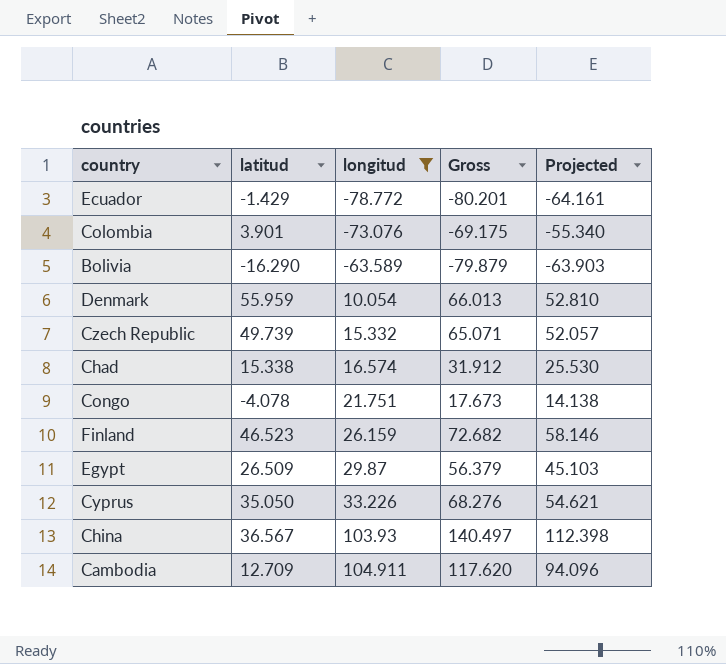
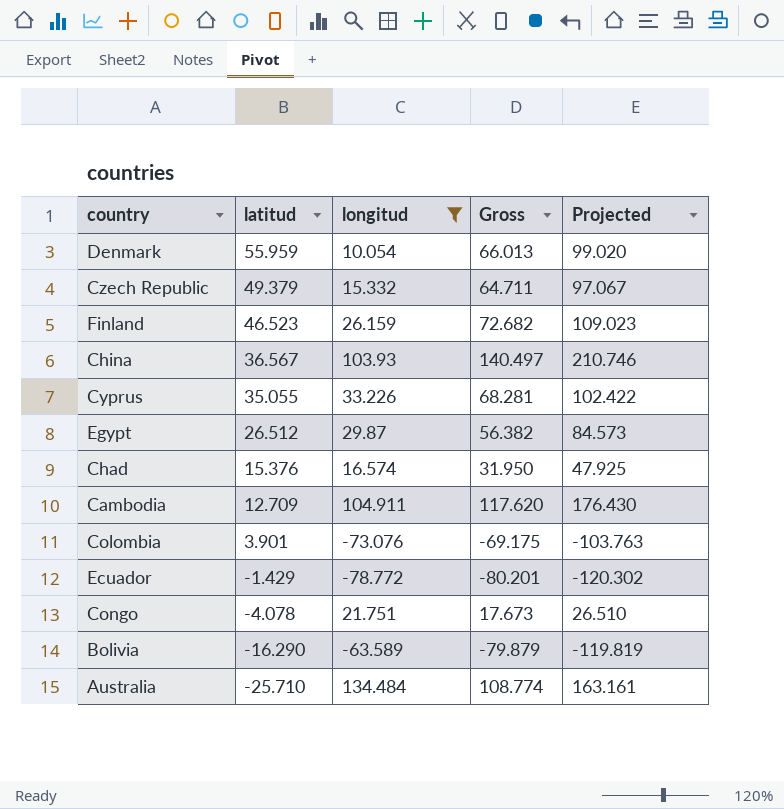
row order: longitud ascending -> latitud descending
column Projected | formula: [Gross] * 0.8 -> [Gross] * 1.5
Czech Republic | latitud: 49.739 -> 49.379
Czech Republic | Gross: 65.071 -> 64.711
Cyprus | latitud: 35.050 -> 35.055
Cyprus | Gross: 68.276 -> 68.281
Egypt | latitud: 26.509 -> 26.512
Egypt | Gross: 56.379 -> 56.382
Chad | latitud: 15.338 -> 15.376
Chad | Gross: 31.912 -> 31.950
row Australia: none -> -25.710 | 134.484 | 108.774 | 163.161

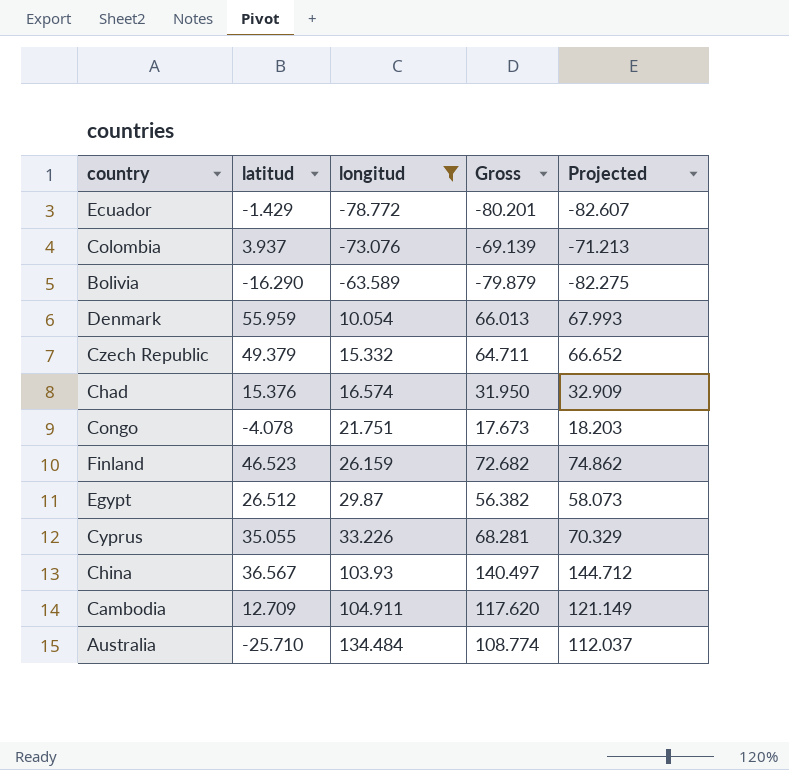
row order: latitud descending -> longitud ascending
column Projected | formula: [Gross] * 1.5 -> [Gross] * 1.03
Colombia | latitud: 3.901 -> 3.937
Colombia | Gross: -69.175 -> -69.139

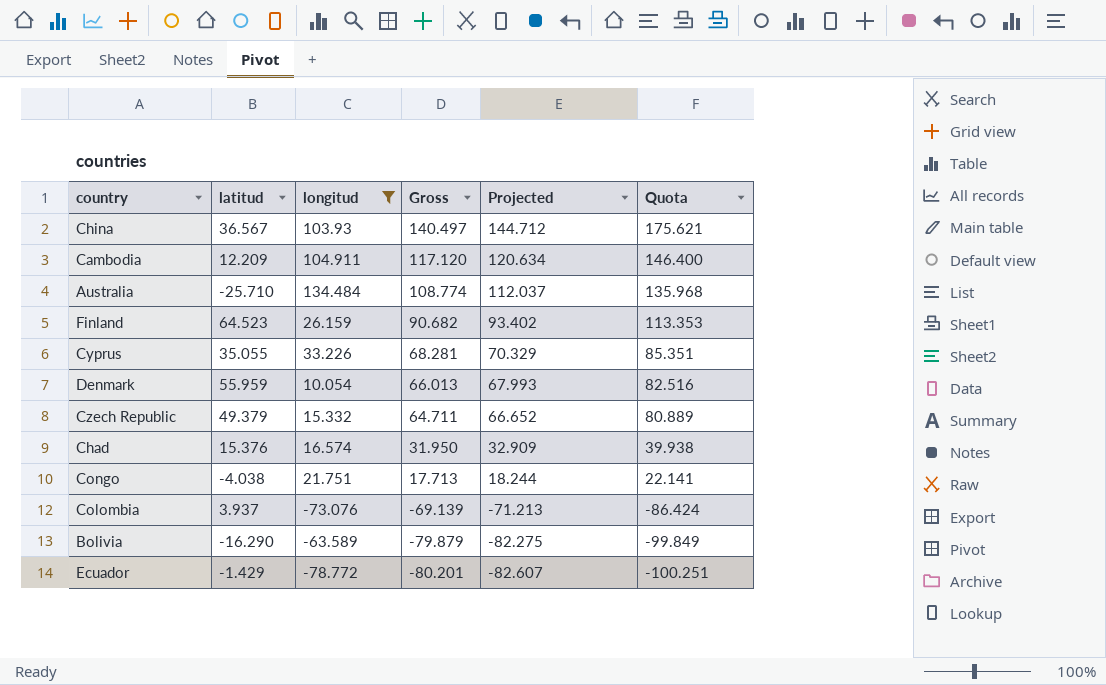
row order: longitud ascending -> Gross descending
column Quota | formula: none -> [Gross] * 1.25
row Egypt: 26.512 | 29.87 | 56.382 | 58.073 -> none
Cambodia | latitud: 12.709 -> 12.209
Cambodia | Gross: 117.620 -> 117.120
Cambodia | Projected: 121.149 -> 120.634
Finland | latitud: 46.523 -> 64.523
Finland | Gross: 72.682 -> 90.682
Finland | Projected: 74.862 -> 93.402
Congo | latitud: -4.078 -> -4.038
Congo | Gross: 17.673 -> 17.713
Congo | Projected: 18.203 -> 18.244

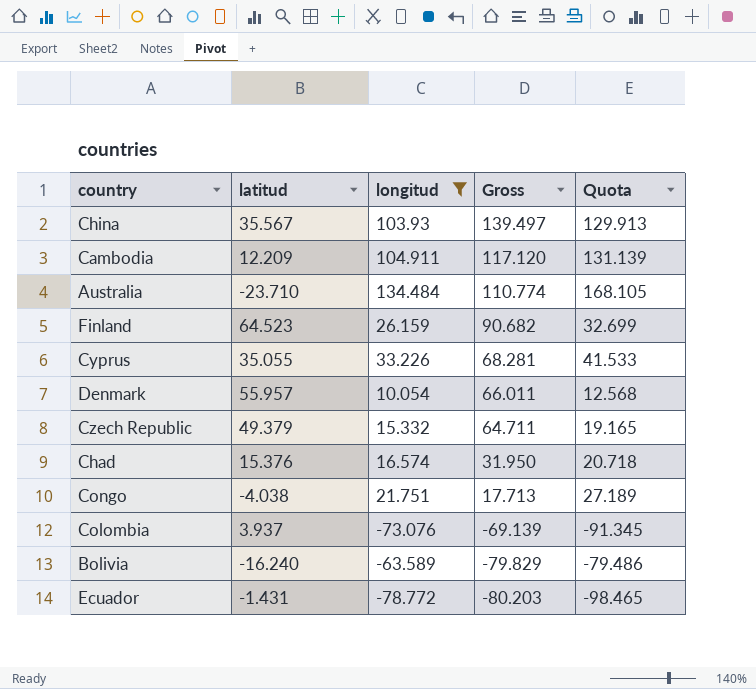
column Projected | formula: [Gross] * 1.03 -> none
column Quota | formula: [Gross] * 1.25 -> [longitud] * 1.25
China | latitud: 36.567 -> 35.567
China | Gross: 140.497 -> 139.497
Australia | latitud: -25.710 -> -23.710
Australia | Gross: 108.774 -> 110.774
Denmark | latitud: 55.959 -> 55.957
Denmark | Gross: 66.013 -> 66.011
Bolivia | latitud: -16.290 -> -16.240
Bolivia | Gross: -79.879 -> -79.829
Ecuador | latitud: -1.429 -> -1.431
Ecuador | Gross: -80.201 -> -80.203

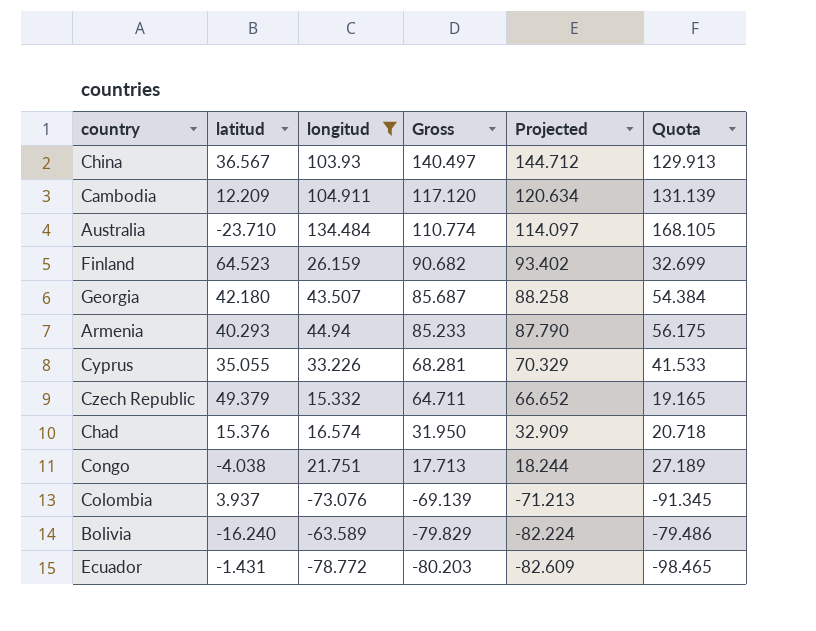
column Projected | formula: none -> [Gross] * 1.03
row Denmark: 55.957 | 10.054 | 66.011 | 12.568 -> none
China | latitud: 35.567 -> 36.567
China | Gross: 139.497 -> 140.497
row Georgia: none -> 42.180 | 43.507 | 85.687 | 88.258 | 54.384
row Armenia: none -> 40.293 | 44.94 | 85.233 | 87.790 | 56.175

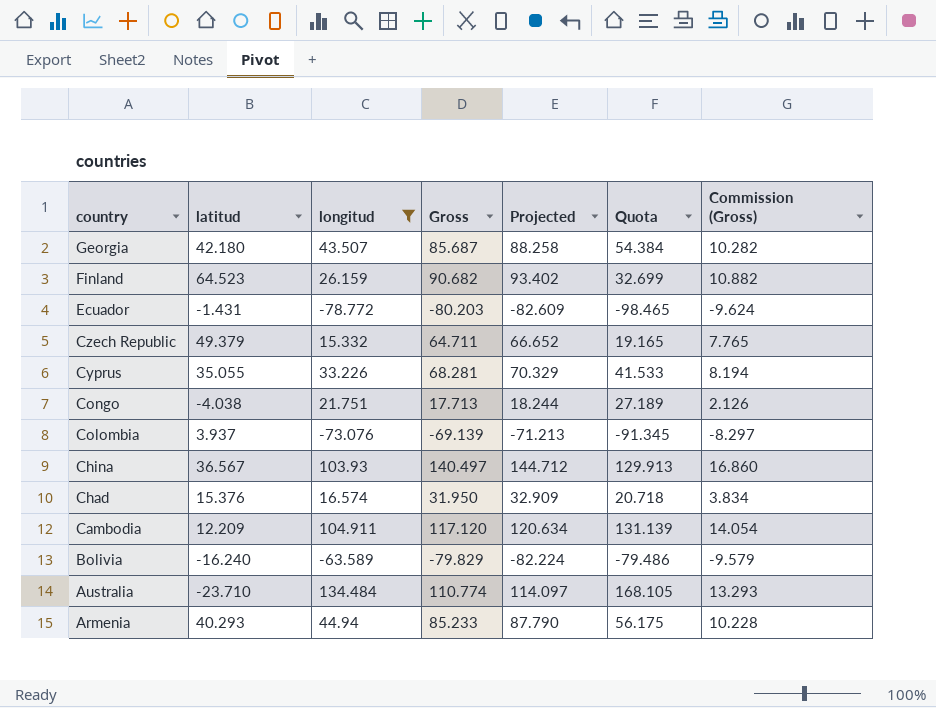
row order: Gross descending -> country descending
column Commission (Gross) | formula: none -> [Gross] * 0.12

